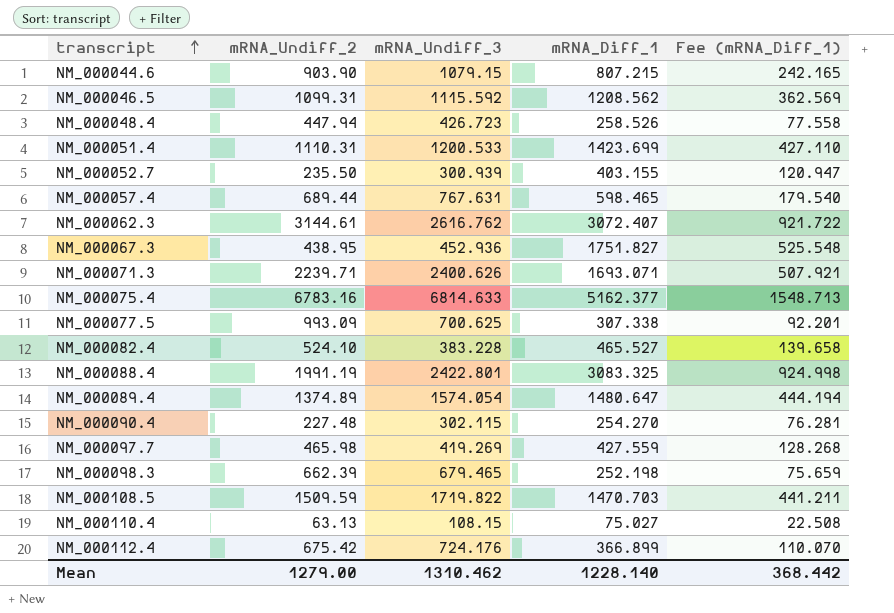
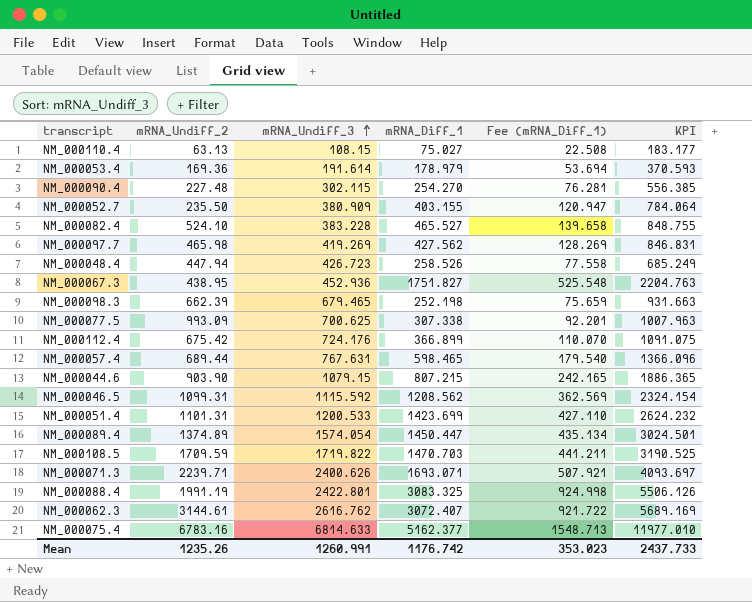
row order: transcript ascending -> mRNA_Undiff_3 ascending
column KPI | formula: none -> [mRNA_Undiff_3] + [mRNA_Diff_1]
row NM_000053.4: none -> 169.36 | 191.614 | 178.979 | 53.694 | 370.593
NM_000052.7 | mRNA_Undiff_3: 300.939 -> 380.909
NM_000097.7 | mRNA_Diff_1: 427.559 -> 427.562
NM_000097.7 | Fee (mRNA_Diff_1): 128.268 -> 128.269
NM_000051.4 | mRNA_Undiff_2: 1110.31 -> 1101.31
NM_000089.4 | mRNA_Diff_1: 1480.647 -> 1450.447
NM_000089.4 | Fee (mRNA_Diff_1): 444.194 -> 435.134
NM_000108.5 | mRNA_Undiff_2: 1509.59 -> 1709.59
Mean | mRNA_Undiff_2: 1279.00 -> 1235.26
Mean | mRNA_Undiff_3: 1310.462 -> 1260.991
Mean | mRNA_Diff_1: 1228.140 -> 1176.742
Mean | Fee (mRNA_Diff_1): 368.442 -> 353.023

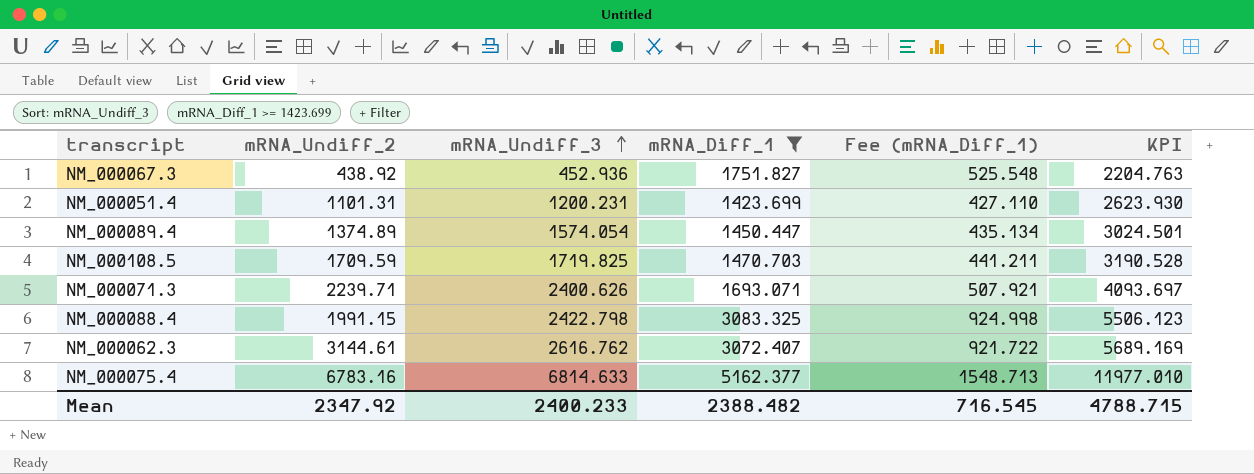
filter: none -> mRNA_Diff_1 >= 1423.699
NM_000067.3 | mRNA_Undiff_2: 438.95 -> 438.92
NM_000051.4 | mRNA_Undiff_3: 1200.533 -> 1200.231
NM_000051.4 | KPI: 2624.232 -> 2623.930
NM_000108.5 | mRNA_Undiff_3: 1719.822 -> 1719.825
NM_000108.5 | KPI: 3190.525 -> 3190.528
NM_000088.4 | mRNA_Undiff_2: 1991.19 -> 1991.15
NM_000088.4 | mRNA_Undiff_3: 2422.801 -> 2422.798
NM_000088.4 | KPI: 5506.126 -> 5506.123
Mean | mRNA_Undiff_2: 1235.26 -> 2347.92
Mean | mRNA_Undiff_3: 1260.991 -> 2400.233
Mean | mRNA_Diff_1: 1176.742 -> 2388.482
Mean | Fee (mRNA_Diff_1): 353.023 -> 716.545
Mean | KPI: 2437.733 -> 4788.715

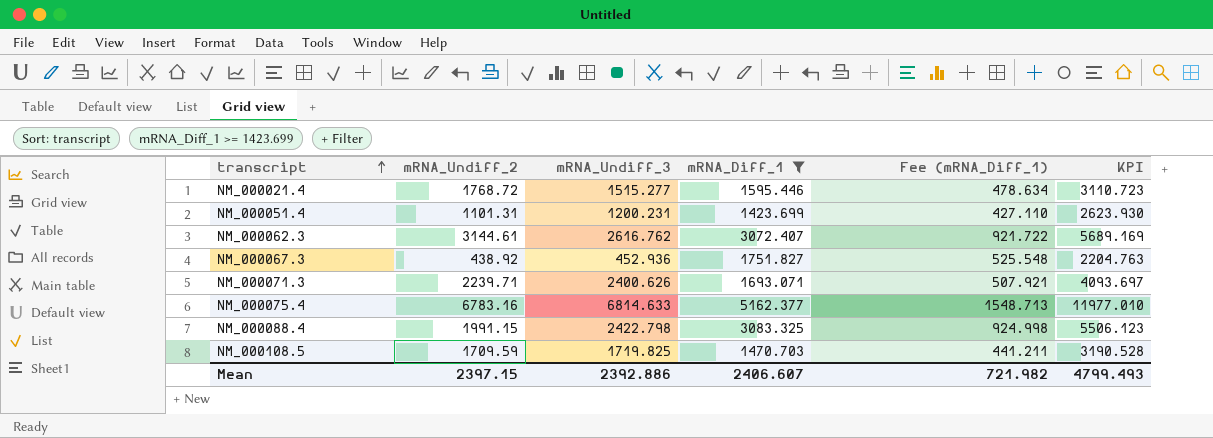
row order: mRNA_Undiff_3 ascending -> transcript ascending
row NM_000089.4: 1374.89 | 1574.054 | 1450.447 | 435.134 | 3024.501 -> none
row NM_000021.4: none -> 1768.72 | 1515.277 | 1595.446 | 478.634 | 3110.723
Mean | mRNA_Undiff_2: 2347.92 -> 2397.15
Mean | mRNA_Undiff_3: 2400.233 -> 2392.886
Mean | mRNA_Diff_1: 2388.482 -> 2406.607
Mean | Fee (mRNA_Diff_1): 716.545 -> 721.982
Mean | KPI: 4788.715 -> 4799.493

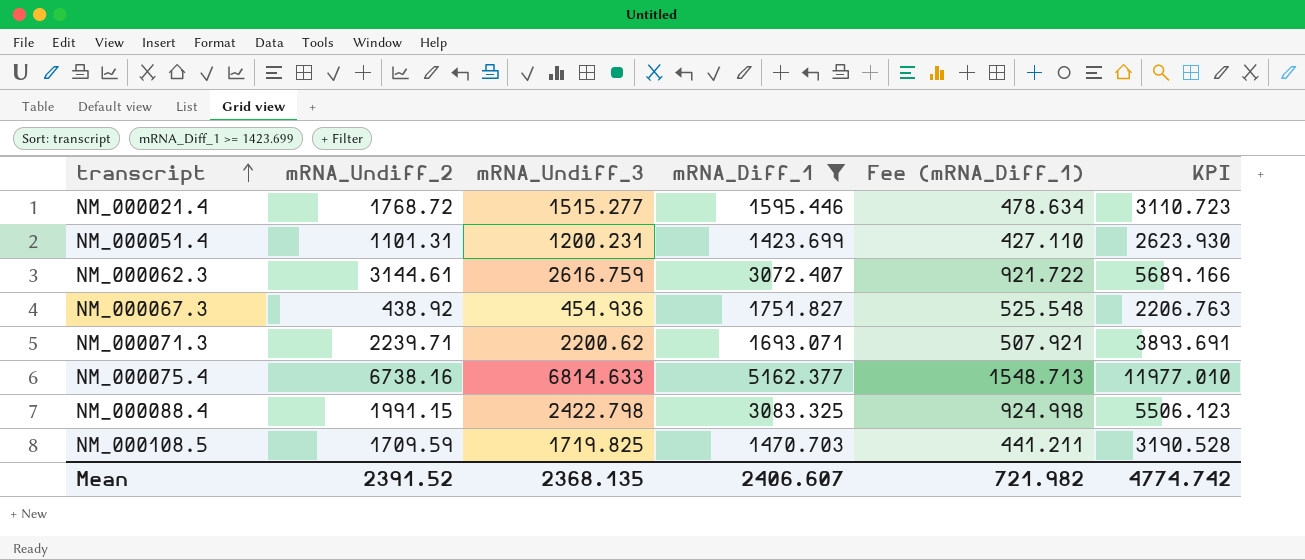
NM_000062.3 | mRNA_Undiff_3: 2616.762 -> 2616.759
NM_000062.3 | KPI: 5689.169 -> 5689.166
NM_000067.3 | mRNA_Undiff_3: 452.936 -> 454.936
NM_000067.3 | KPI: 2204.763 -> 2206.763
NM_000071.3 | mRNA_Undiff_3: 2400.626 -> 2200.62
NM_000071.3 | KPI: 4093.697 -> 3893.691
NM_000075.4 | mRNA_Undiff_2: 6783.16 -> 6738.16
Mean | mRNA_Undiff_2: 2397.15 -> 2391.52
Mean | mRNA_Undiff_3: 2392.886 -> 2368.135
Mean | KPI: 4799.493 -> 4774.742

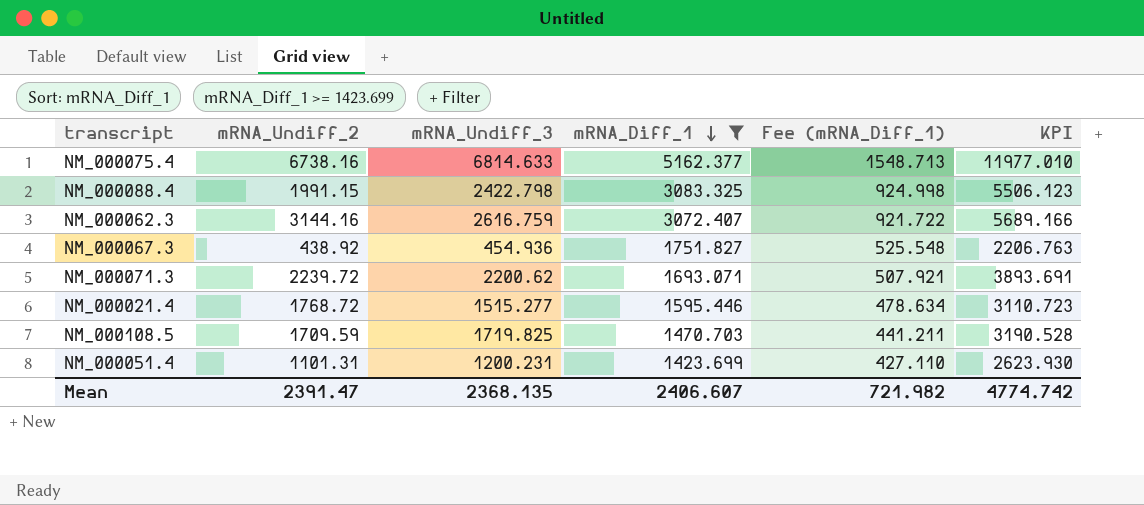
row order: transcript ascending -> mRNA_Diff_1 descending
NM_000062.3 | mRNA_Undiff_2: 3144.61 -> 3144.16
NM_000071.3 | mRNA_Undiff_2: 2239.71 -> 2239.72
Mean | mRNA_Undiff_2: 2391.52 -> 2391.47

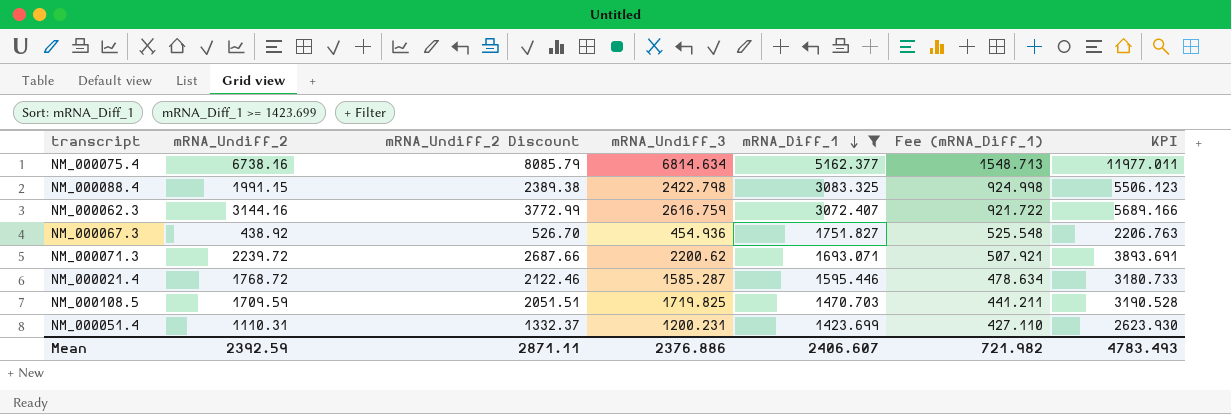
column mRNA_Undiff_2 Discount | formula: none -> [mRNA_Undiff_2] * 1.2
NM_000075.4 | mRNA_Undiff_3: 6814.633 -> 6814.634
NM_000075.4 | KPI: 11977.010 -> 11977.011
NM_000021.4 | mRNA_Undiff_3: 1515.277 -> 1585.287
NM_000021.4 | KPI: 3110.723 -> 3180.733
NM_000051.4 | mRNA_Undiff_2: 1101.31 -> 1110.31
Mean | mRNA_Undiff_2: 2391.47 -> 2392.59
Mean | mRNA_Undiff_3: 2368.135 -> 2376.886
Mean | KPI: 4774.742 -> 4783.493

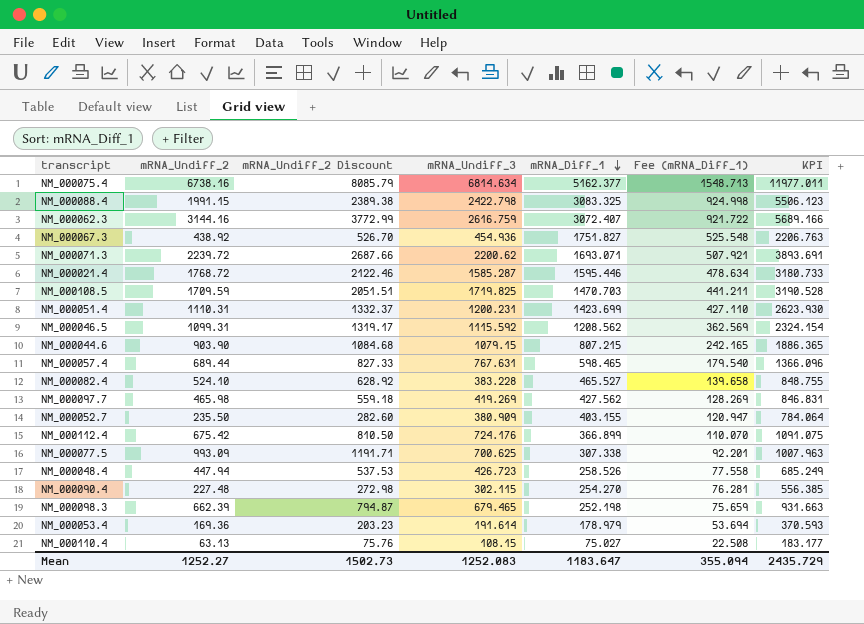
filter: mRNA_Diff_1 >= 1423.699 -> none
Mean | mRNA_Undiff_2: 2392.59 -> 1252.27
Mean | mRNA_Undiff_2 Discount: 2871.11 -> 1502.73
Mean | mRNA_Undiff_3: 2376.886 -> 1252.083
Mean | mRNA_Diff_1: 2406.607 -> 1183.647
Mean | Fee (mRNA_Diff_1): 721.982 -> 355.094
Mean | KPI: 4783.493 -> 2435.729

